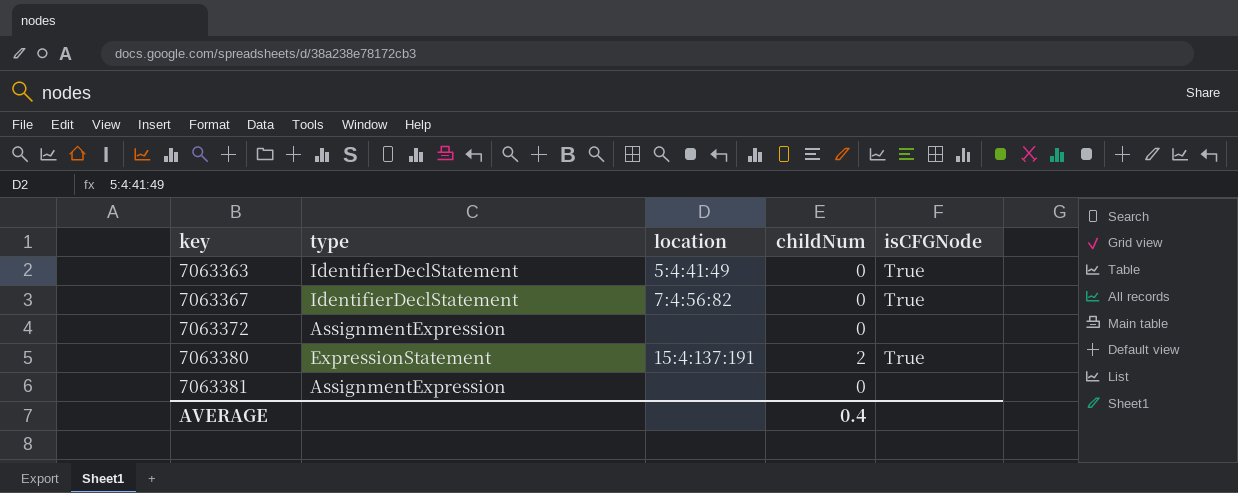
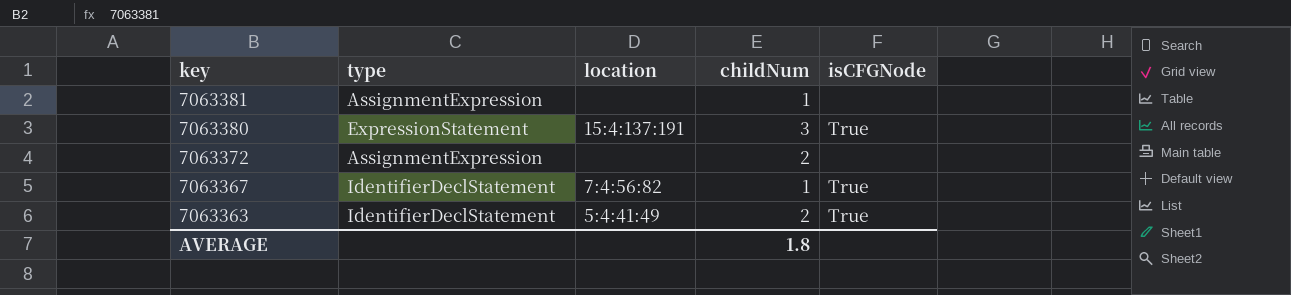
row order: key ascending -> key descending
7063381 | childNum: 0 -> 1
7063380 | childNum: 2 -> 3
7063372 | childNum: 0 -> 2
7063367 | childNum: 0 -> 1
7063363 | childNum: 0 -> 2
AVERAGE | childNum: 0.4 -> 1.8

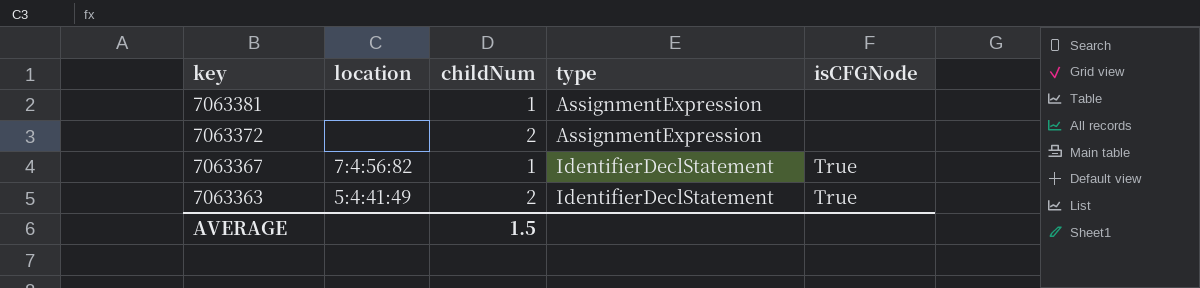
column type | position: 2 -> 4
row 7063380: ExpressionStatement | 15:4:137:191 | 3 | True -> none
AVERAGE | childNum: 1.8 -> 1.5

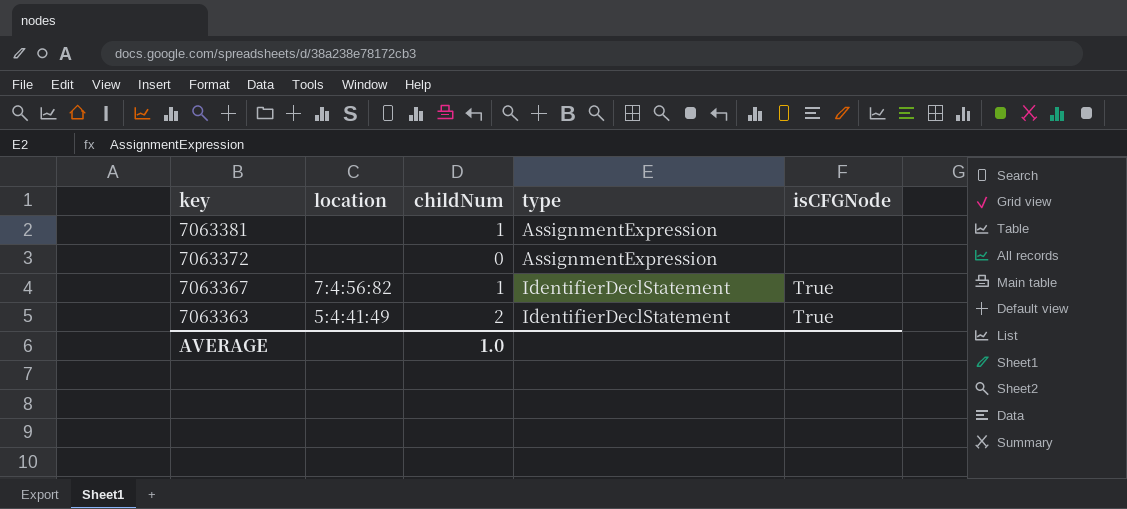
7063372 | childNum: 2 -> 0
AVERAGE | childNum: 1.5 -> 1.0

